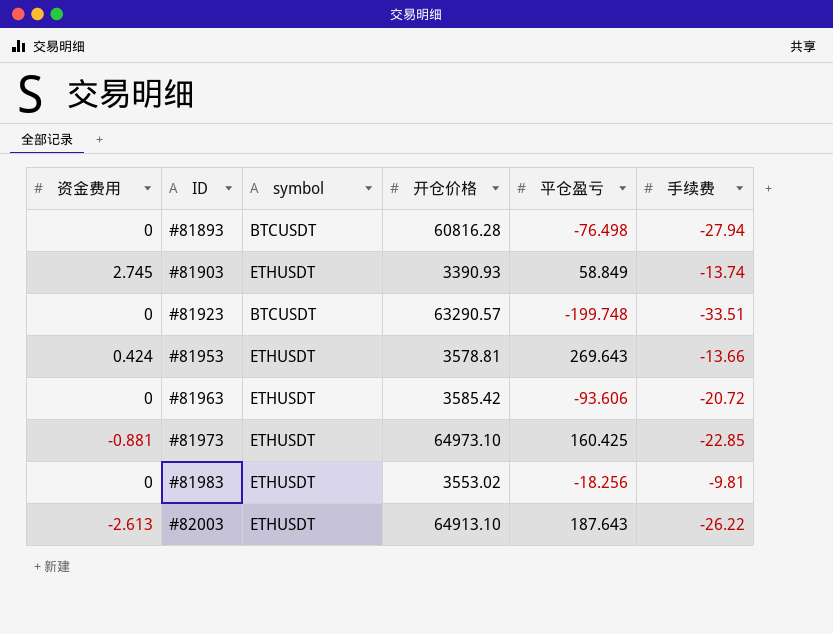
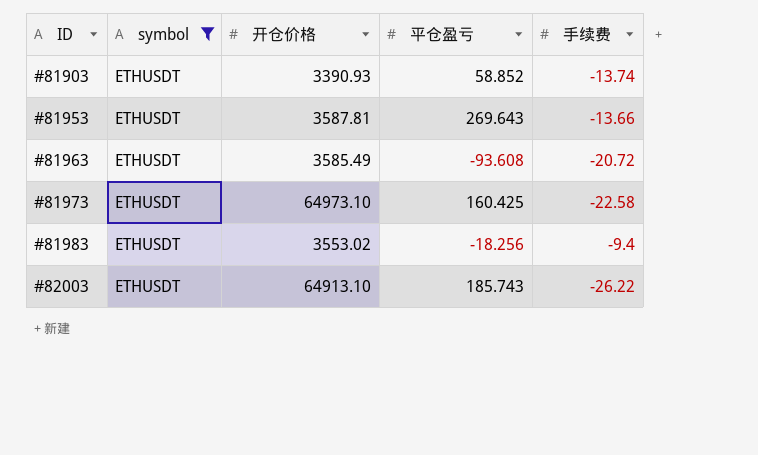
filter: none -> symbol = ETHUSDT
column 资金费用 | position: 1 -> none
#81903 | 平仓盈亏: 58.849 -> 58.852
#81953 | 开仓价格: 3578.81 -> 3587.81
#81963 | 开仓价格: 3585.42 -> 3585.49
#81963 | 平仓盈亏: -93.606 -> -93.608
#81973 | 手续费: -22.85 -> -22.58
#81983 | 手续费: -9.81 -> -9.4
#82003 | 平仓盈亏: 187.643 -> 185.743

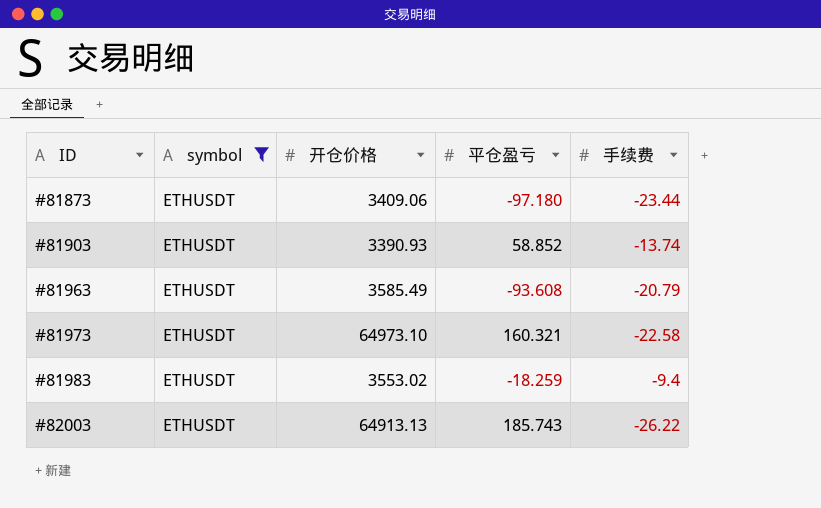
row #81953: ETHUSDT | 3587.81 | 269.643 | -13.66 -> none
row #81873: none -> ETHUSDT | 3409.06 | -97.180 | -23.44
#81963 | 手续费: -20.72 -> -20.79
#81973 | 平仓盈亏: 160.425 -> 160.321
#81983 | 平仓盈亏: -18.256 -> -18.259
#82003 | 开仓价格: 64913.10 -> 64913.13

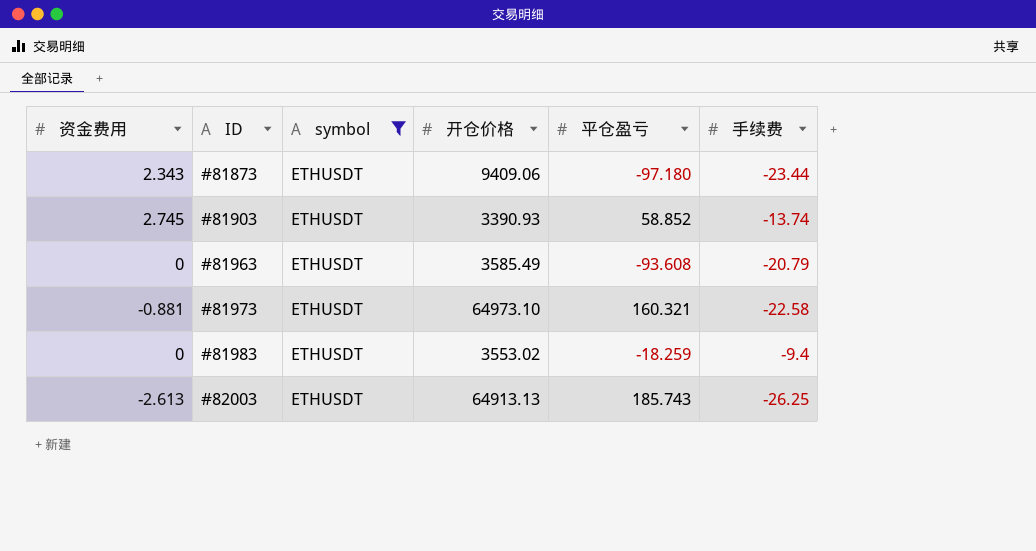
column 资金费用 | position: none -> 1
#81873 | 开仓价格: 3409.06 -> 9409.06
#82003 | 手续费: -26.22 -> -26.25

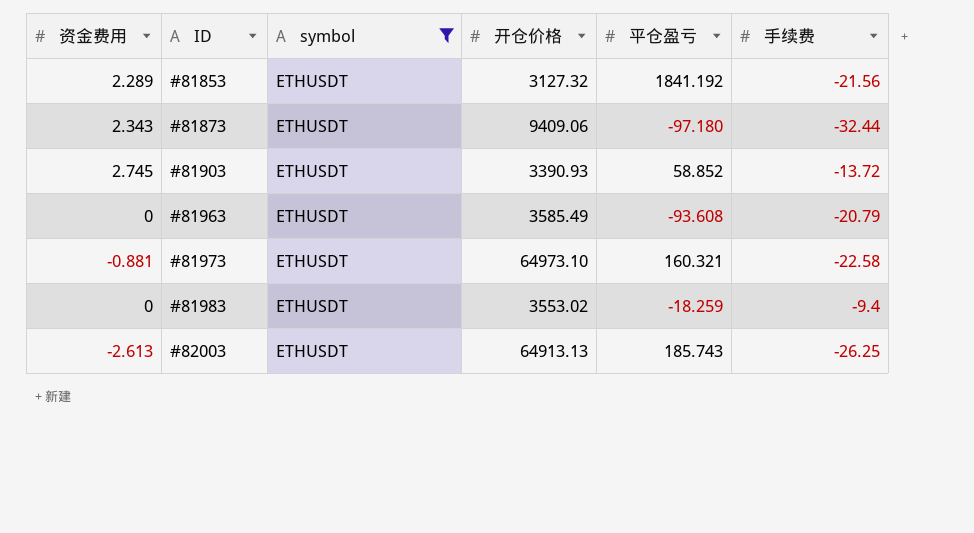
row #81853: none -> 2.289 | ETHUSDT | 3127.32 | 1841.192 | -21.56
#81873 | 手续费: -23.44 -> -32.44
#81903 | 手续费: -13.74 -> -13.72

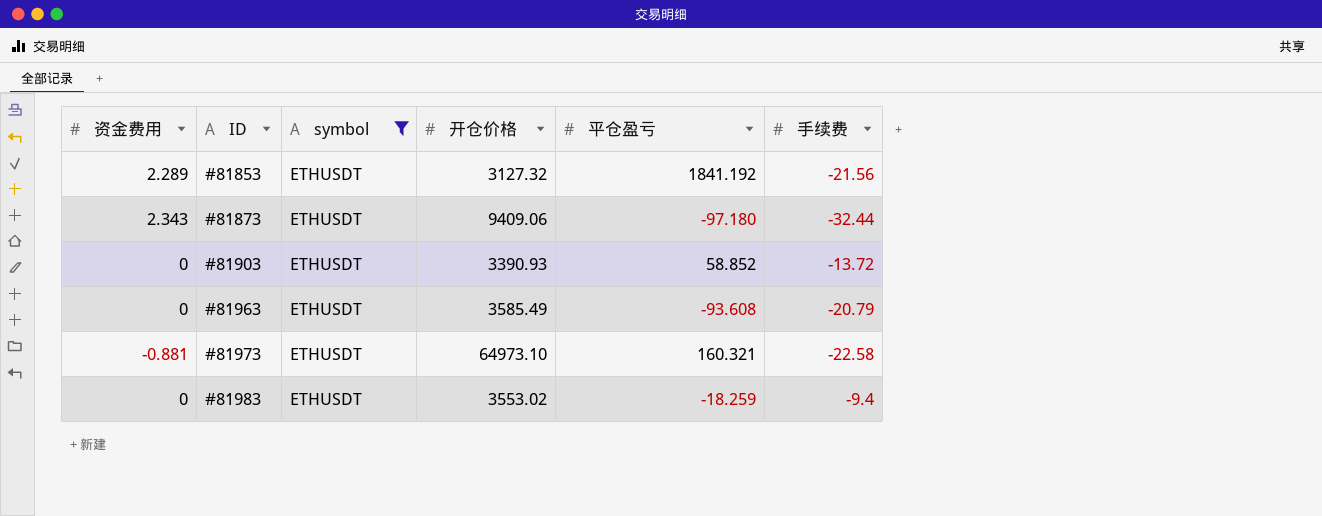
row #82003: -2.613 | ETHUSDT | 64913.13 | 185.743 | -26.25 -> none
#81903 | 资金费用: 2.745 -> 0

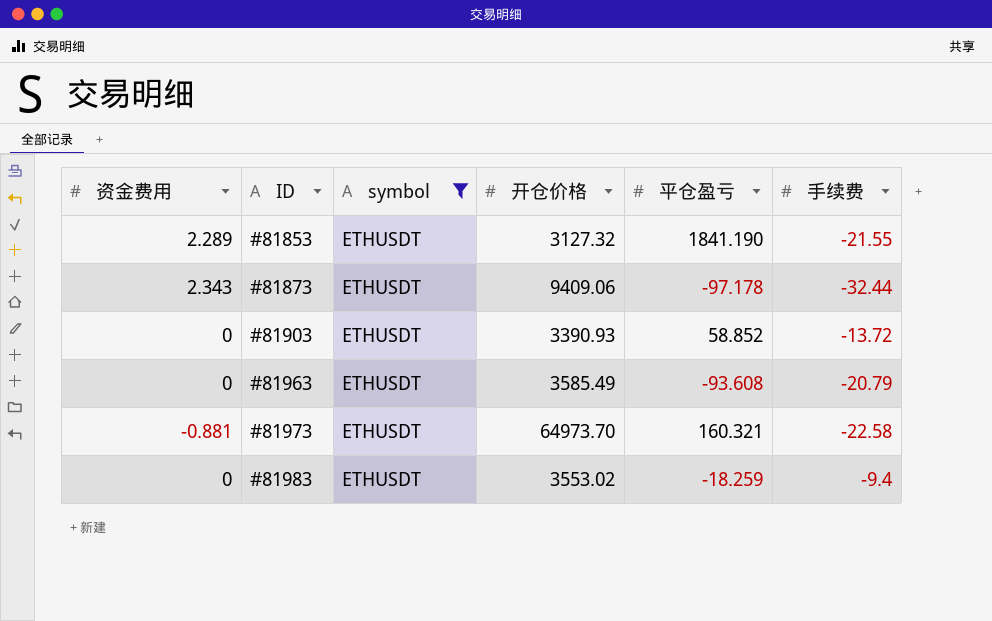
#81853 | 平仓盈亏: 1841.192 -> 1841.190
#81853 | 手续费: -21.56 -> -21.55
#81873 | 平仓盈亏: -97.180 -> -97.178
#81973 | 开仓价格: 64973.10 -> 64973.70

